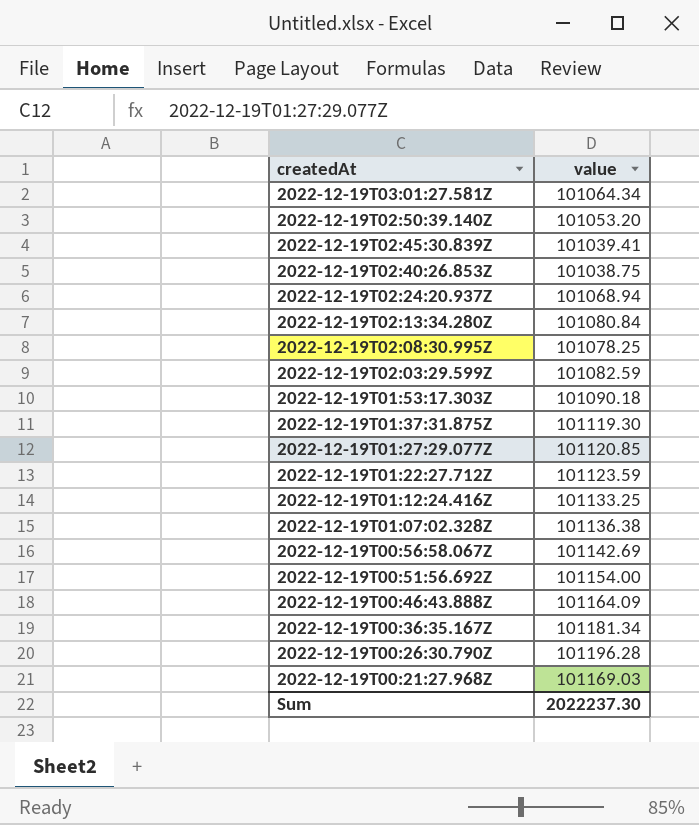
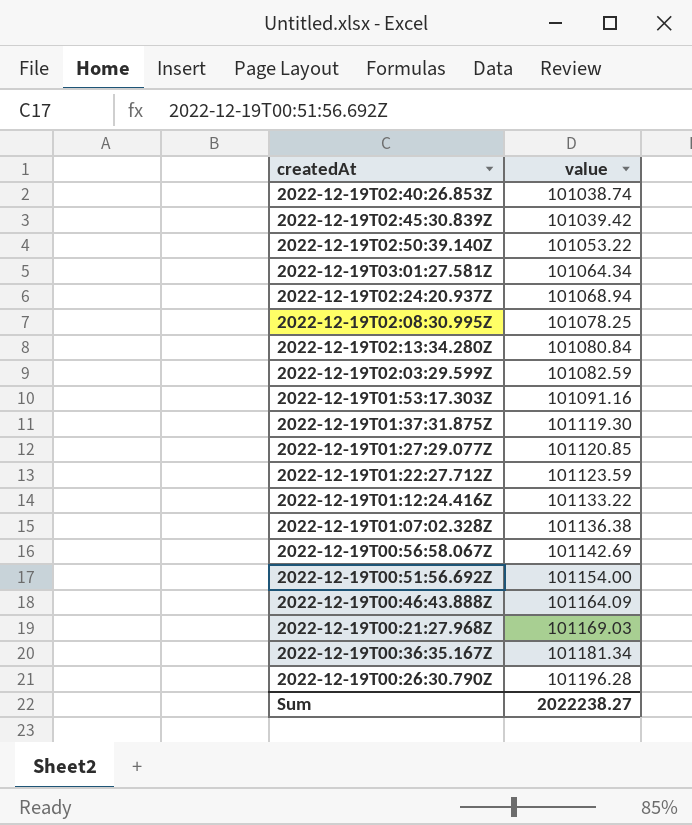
row order: createdAt descending -> value ascending
2022-12-19T02:40:26.853Z | value: 101038.75 -> 101038.74
2022-12-19T02:45:30.839Z | value: 101039.41 -> 101039.42
2022-12-19T02:50:39.140Z | value: 101053.20 -> 101053.22
2022-12-19T01:53:17.303Z | value: 101090.18 -> 101091.16
2022-12-19T01:12:24.416Z | value: 101133.25 -> 101133.22
Sum | value: 2022237.30 -> 2022238.27

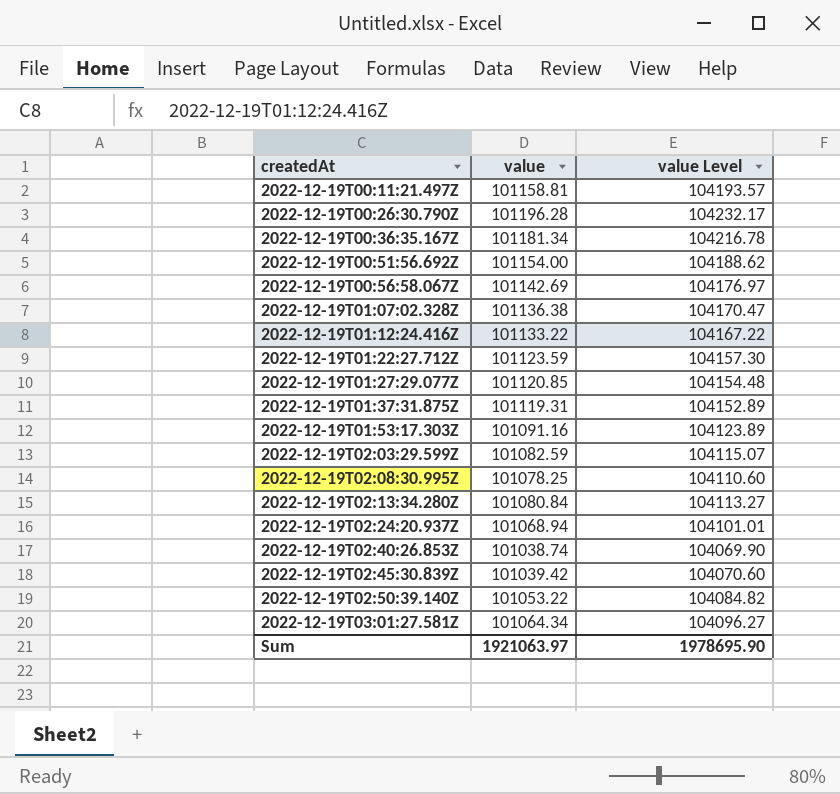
row order: value ascending -> createdAt ascending
column value Level | formula: none -> [value] * 1.03
row 2022-12-19T00:46:43.888Z: 101164.09 -> none
row 2022-12-19T00:21:27.968Z: 101169.03 -> none
row 2022-12-19T00:11:21.497Z: none -> 101158.81 | 104193.57
2022-12-19T01:37:31.875Z | value: 101119.30 -> 101119.31
Sum | value: 2022238.27 -> 1921063.97

